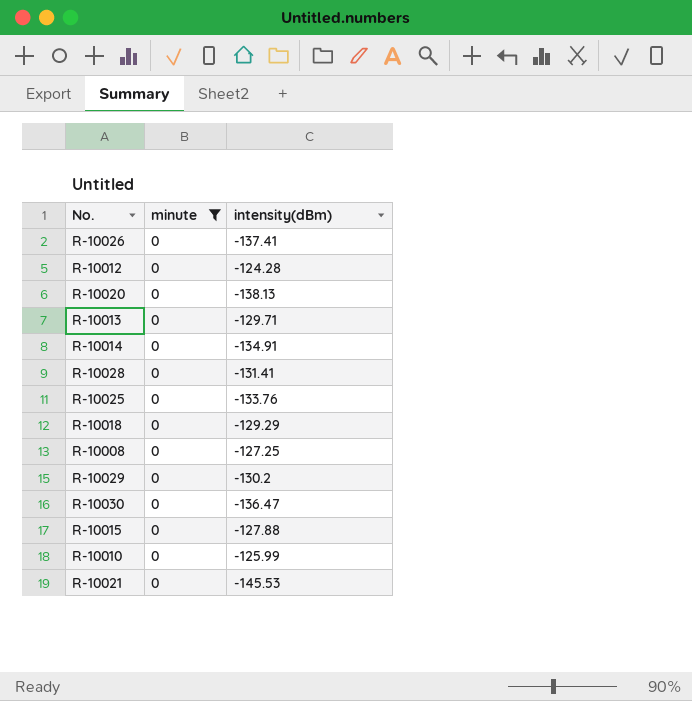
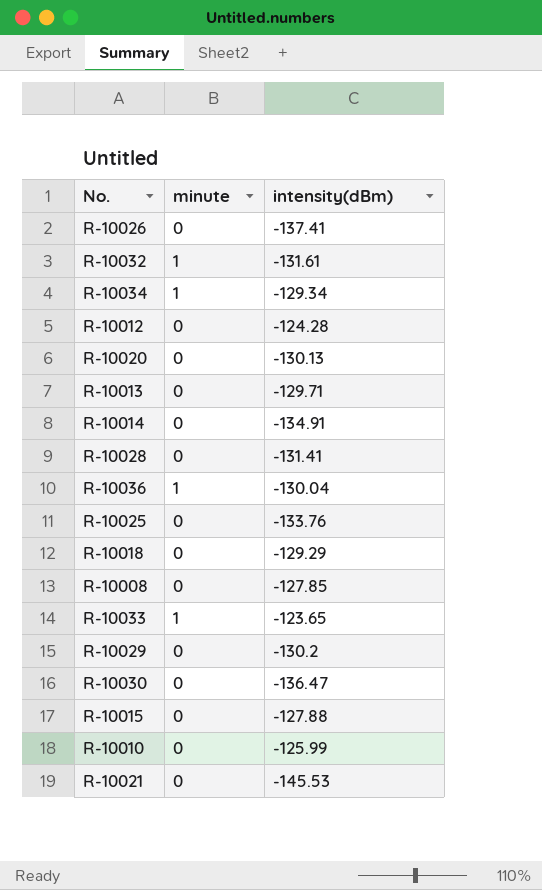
filter: minute = 0 -> none
R-10020 | intensity(dBm): -138.13 -> -130.13
R-10008 | intensity(dBm): -127.25 -> -127.85

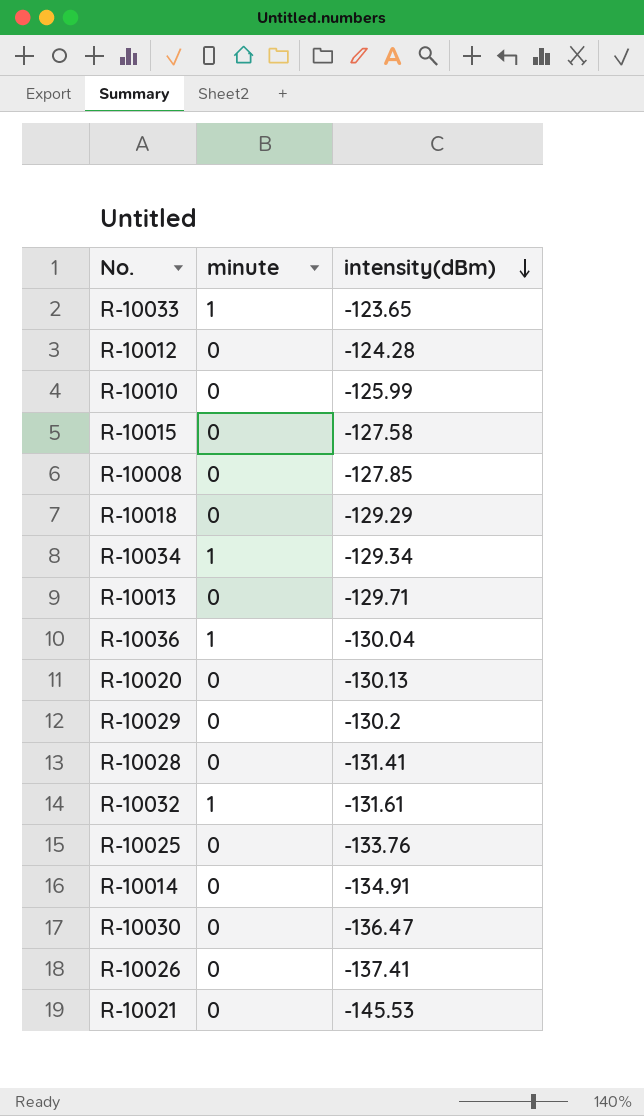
row order: none -> intensity(dBm) descending
R-10015 | intensity(dBm): -127.88 -> -127.58

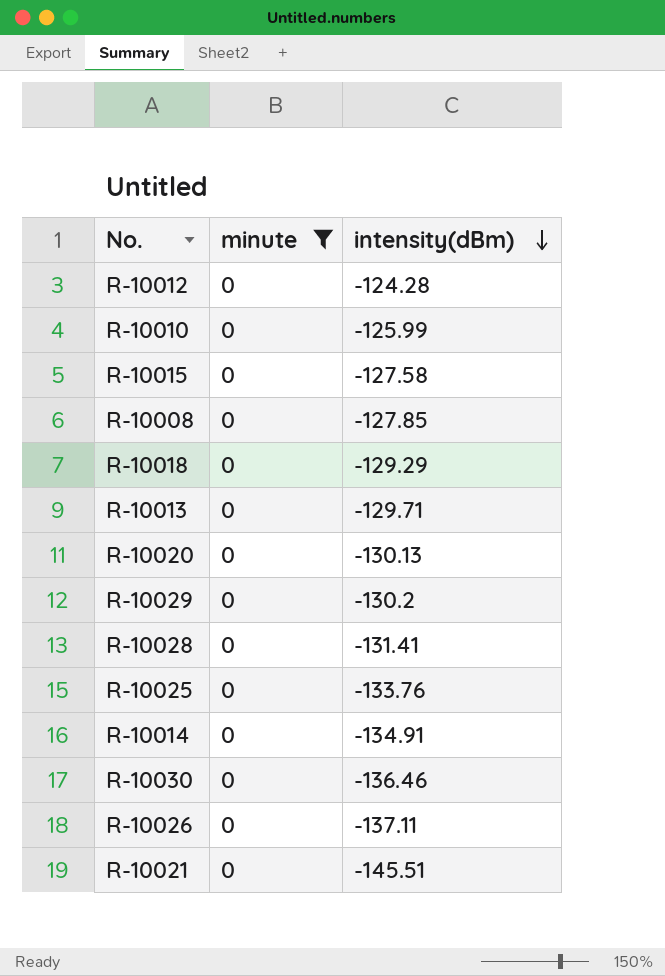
filter: none -> minute = 0
R-10030 | intensity(dBm): -136.47 -> -136.46
R-10026 | intensity(dBm): -137.41 -> -137.11
R-10021 | intensity(dBm): -145.53 -> -145.51

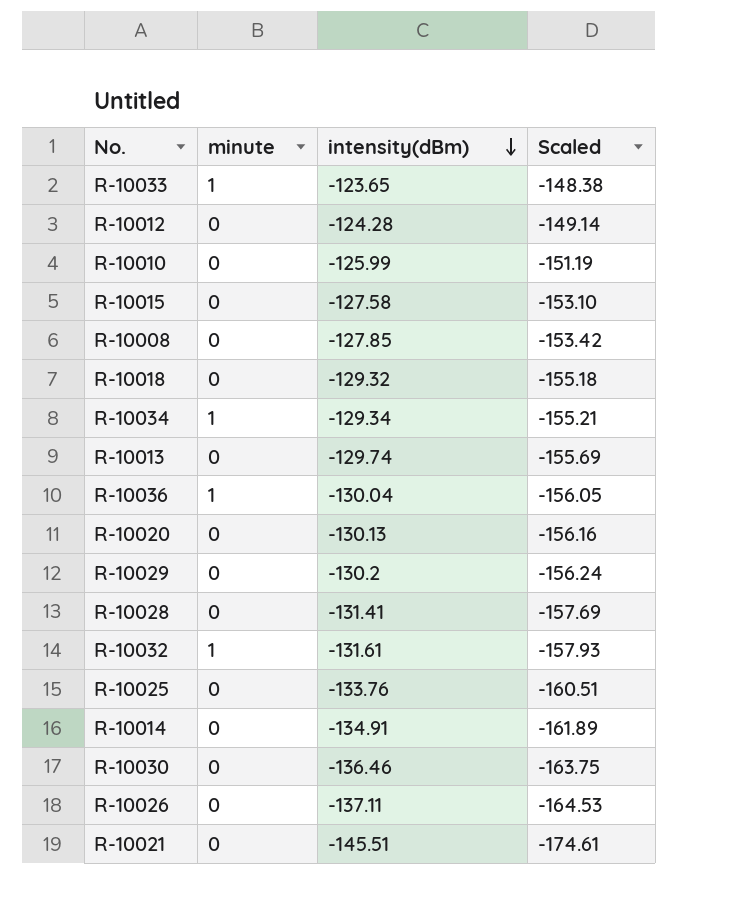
filter: minute = 0 -> none
column Scaled | formula: none -> [intensity(dBm)] * 1.2
R-10018 | intensity(dBm): -129.29 -> -129.32
R-10013 | intensity(dBm): -129.71 -> -129.74

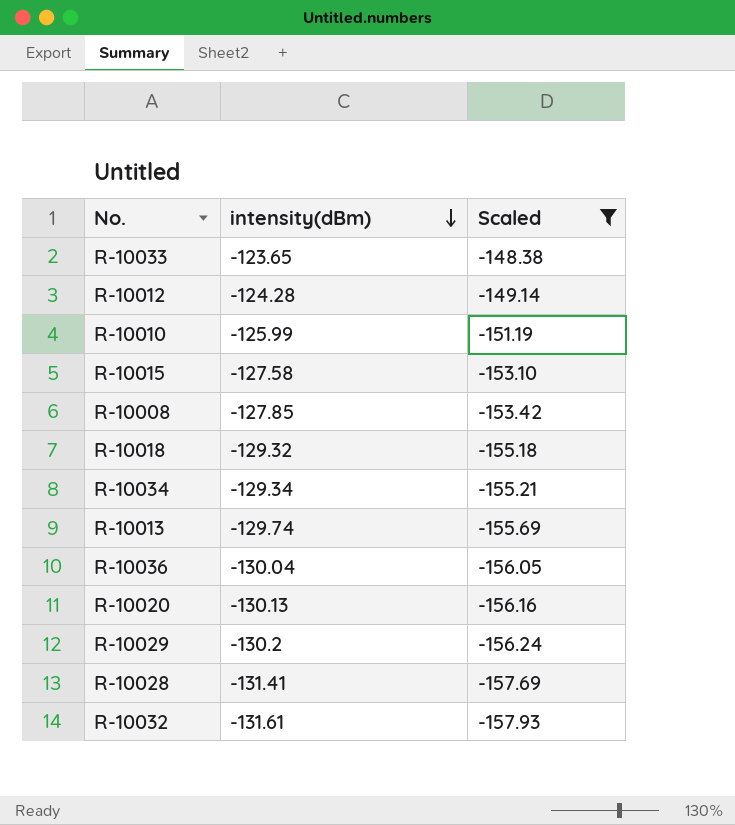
filter: none -> Scaled >= -157.93
column minute | position: 2 -> none

